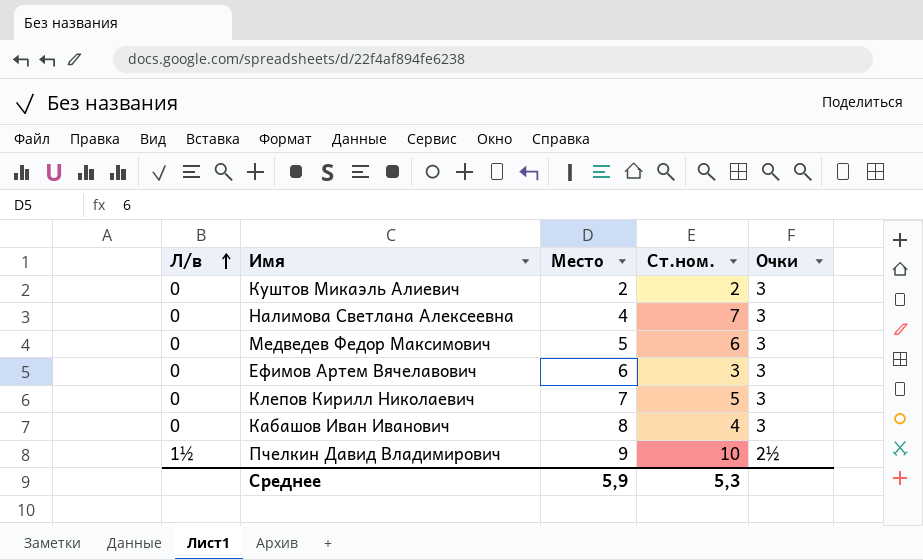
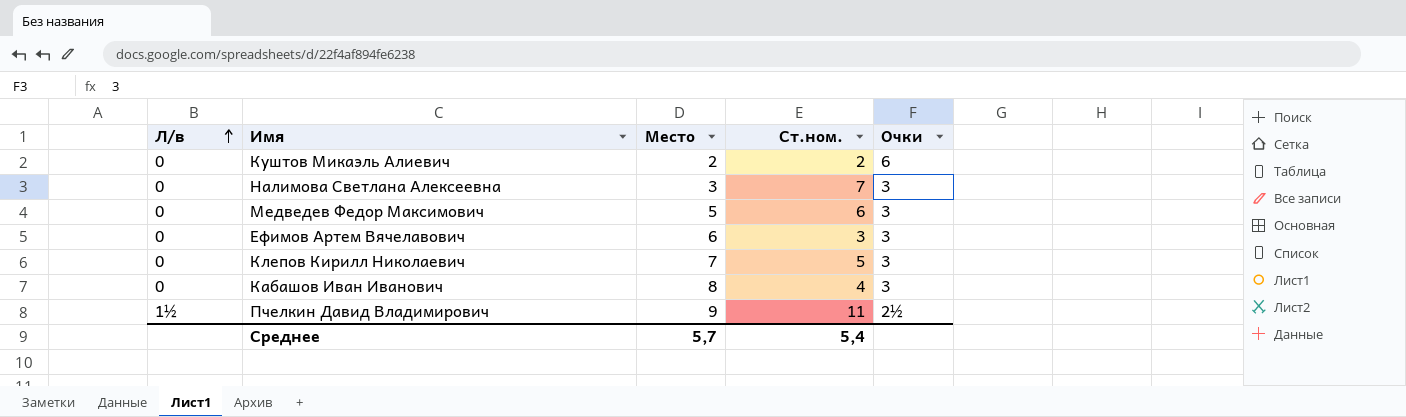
Куштов Микаэль Алиевич | Очки: 3 -> 6
Налимова Светлана Алексеевна | Место: 4 -> 3
Пчелкин Давид Владимирович | Ст.ном.: 10 -> 11
Среднее | Место: 5,9 -> 5,7
Среднее | Ст.ном.: 5,3 -> 5,4

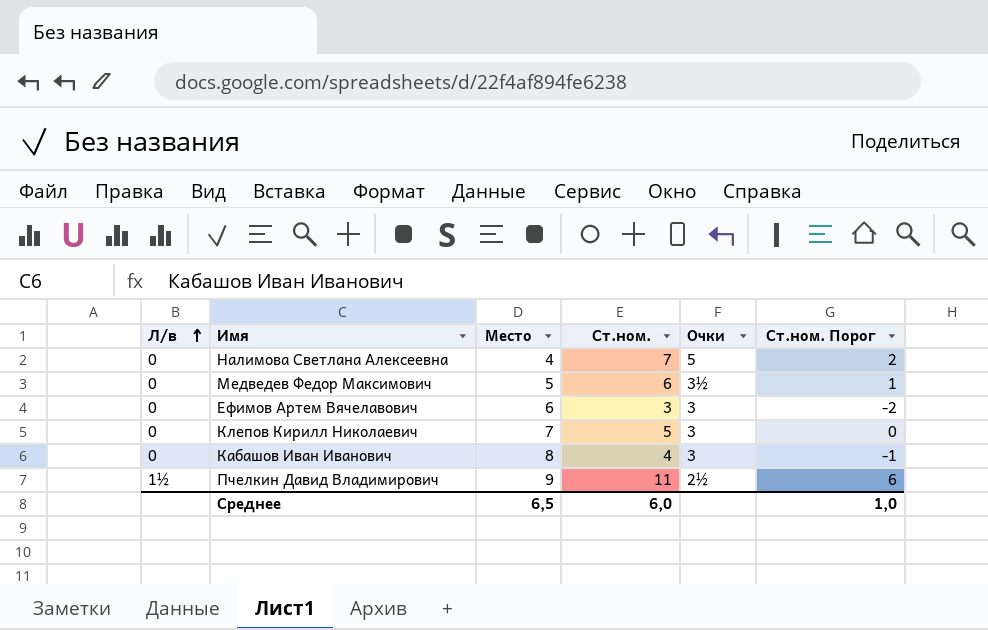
column Ст.ном. Порог | formula: none -> [Ст.ном.] - 5
row Куштов Микаэль Алиевич: 0 | 2 | 2 | 6 -> none
Налимова Светлана Алексеевна | Место: 3 -> 4
Налимова Светлана Алексеевна | Очки: 3 -> 5
Медведев Федор Максимович | Очки: 3 -> 3½
Среднее | Место: 5,7 -> 6,5
Среднее | Ст.ном.: 5,4 -> 6,0

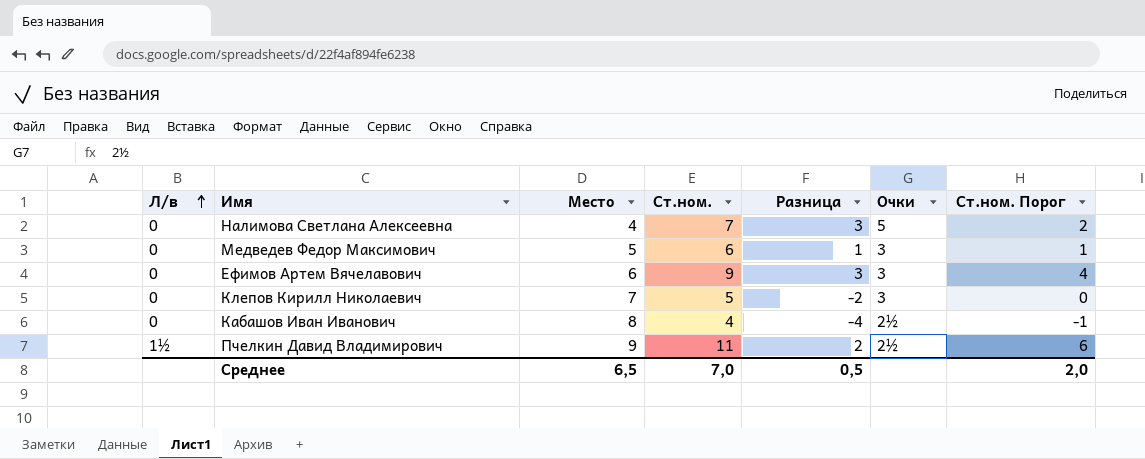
column Разница | formula: none -> [Ст.ном.] - [Место]
Медведев Федор Максимович | Очки: 3½ -> 3
Ефимов Артем Вячелавович | Ст.ном.: 3 -> 9
Ефимов Артем Вячелавович | Ст.ном. Порог: -2 -> 4
Кабашов Иван Иванович | Очки: 3 -> 2½
Среднее | Ст.ном.: 6,0 -> 7,0
Среднее | Ст.ном. Порог: 1,0 -> 2,0

